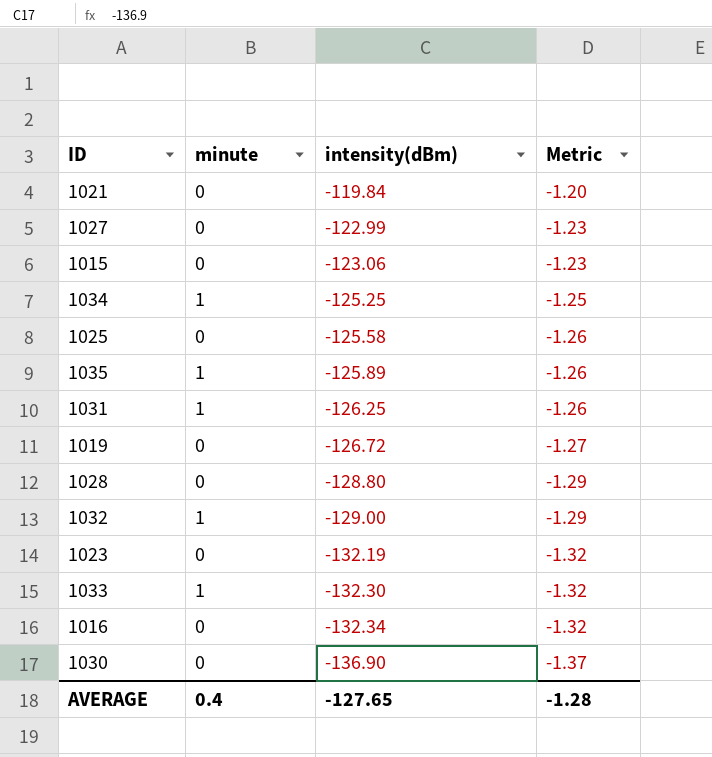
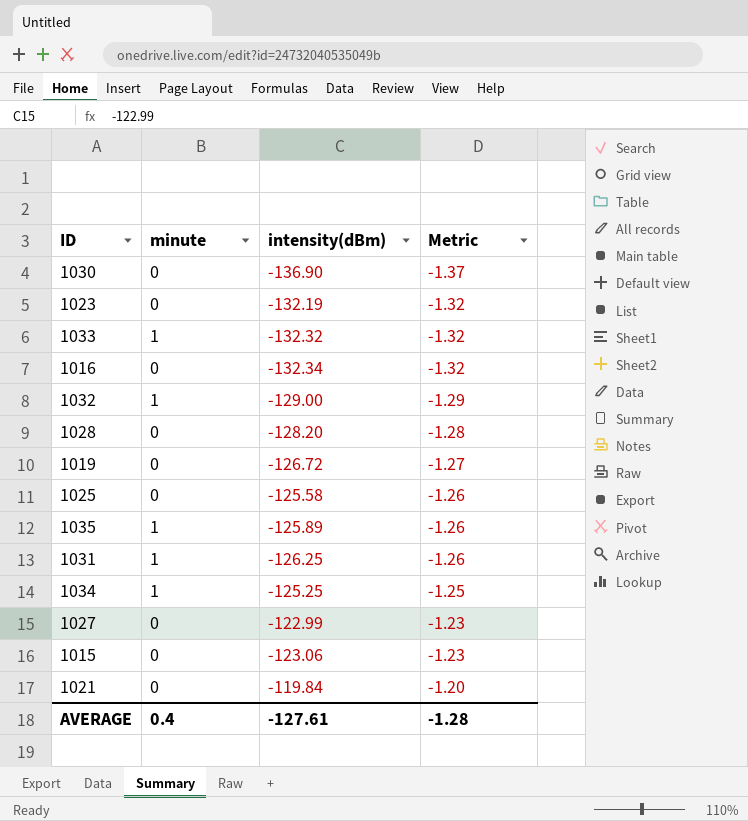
row order: intensity(dBm) descending -> Metric ascending
1033 | intensity(dBm): -132.30 -> -132.32
1028 | intensity(dBm): -128.80 -> -128.20
1028 | Metric: -1.29 -> -1.28
AVERAGE | intensity(dBm): -127.65 -> -127.61

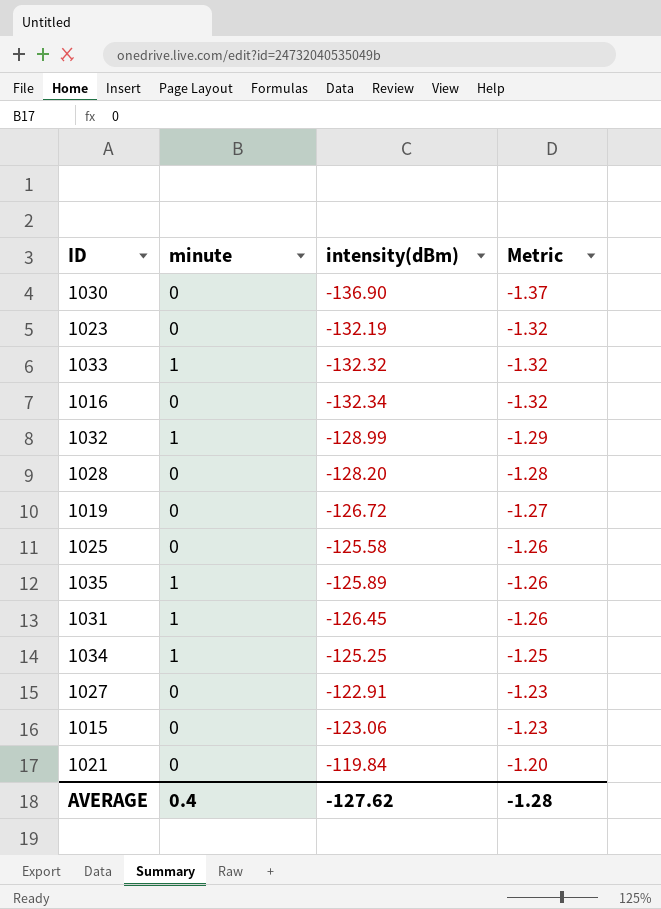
1032 | intensity(dBm): -129.00 -> -128.99
1031 | intensity(dBm): -126.25 -> -126.45
1027 | intensity(dBm): -122.99 -> -122.91
AVERAGE | intensity(dBm): -127.61 -> -127.62

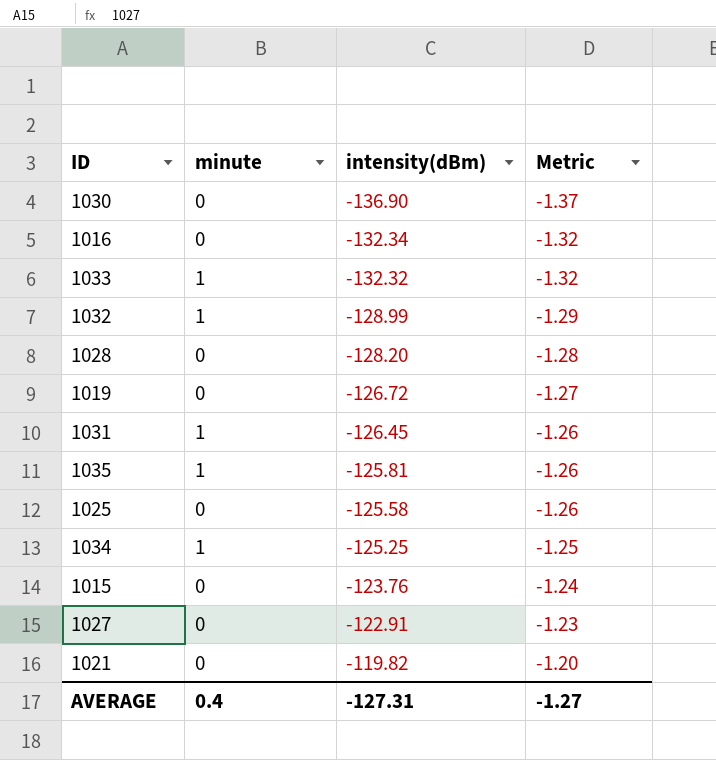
row order: Metric ascending -> intensity(dBm) ascending
row 1023: 0 | -132.19 | -1.32 -> none
1035 | intensity(dBm): -125.89 -> -125.81
1015 | intensity(dBm): -123.06 -> -123.76
1015 | Metric: -1.23 -> -1.24
1021 | intensity(dBm): -119.84 -> -119.82
AVERAGE | intensity(dBm): -127.62 -> -127.31
AVERAGE | Metric: -1.28 -> -1.27

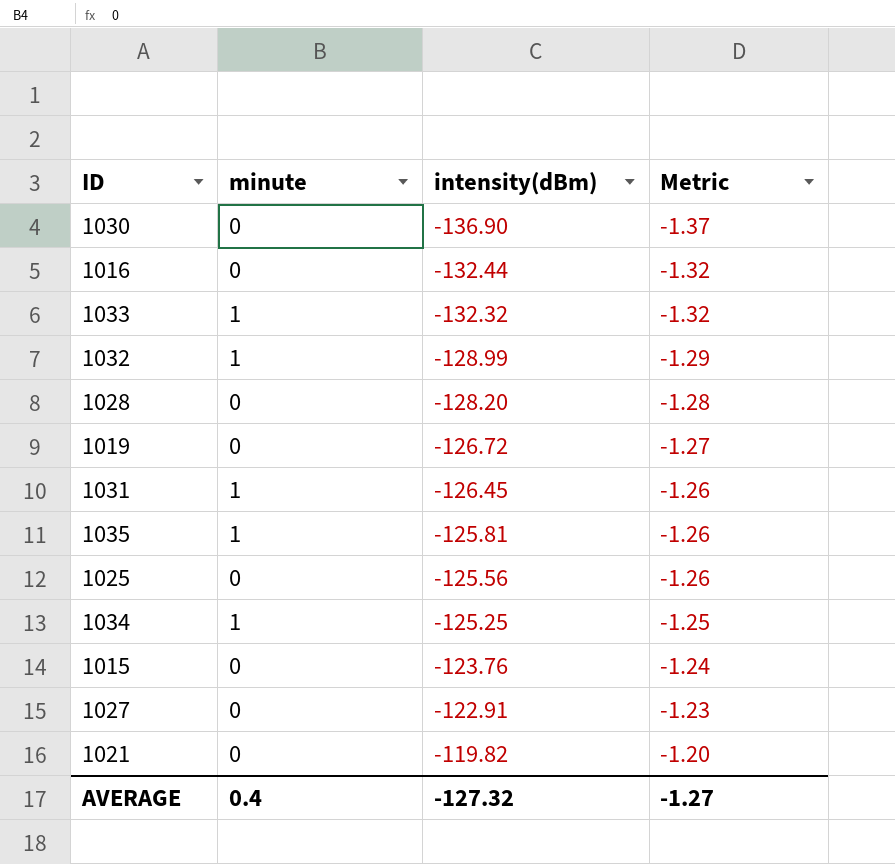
1016 | intensity(dBm): -132.34 -> -132.44
1025 | intensity(dBm): -125.58 -> -125.56
AVERAGE | intensity(dBm): -127.31 -> -127.32

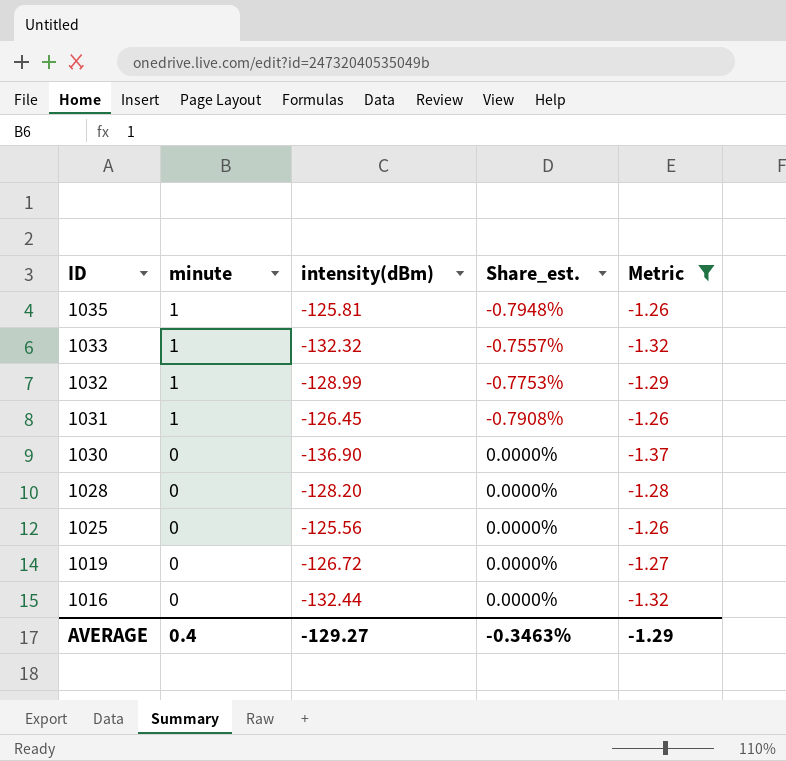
filter: none -> Metric <= -1.26
row order: intensity(dBm) ascending -> ID descending
column Share_est. | formula: none -> [minute] / [intensity(dBm)]
AVERAGE | intensity(dBm): -127.32 -> -129.27
AVERAGE | Metric: -1.27 -> -1.29

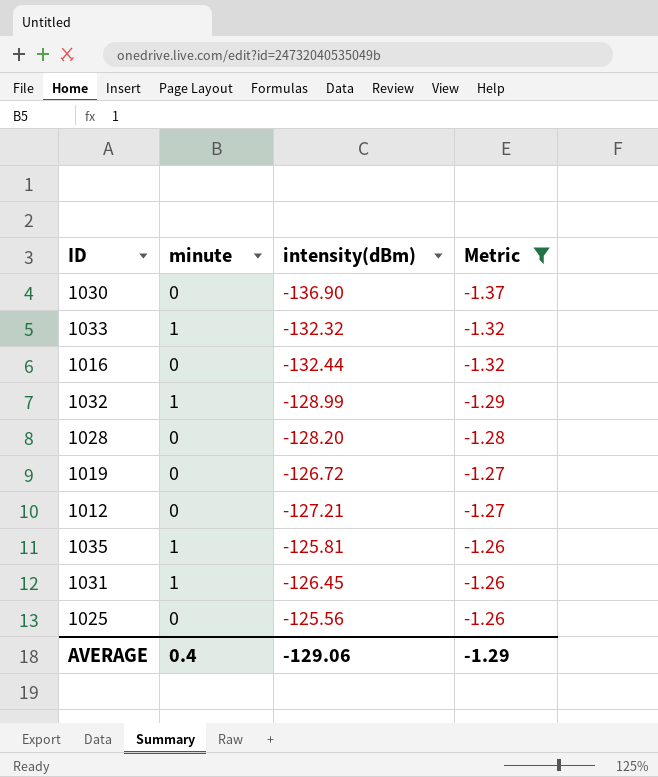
row order: ID descending -> Metric ascending
column Share_est. | formula: [minute] / [intensity(dBm)] -> none
row 1012: none -> 0 | -127.21 | -1.27
AVERAGE | intensity(dBm): -129.27 -> -129.06

